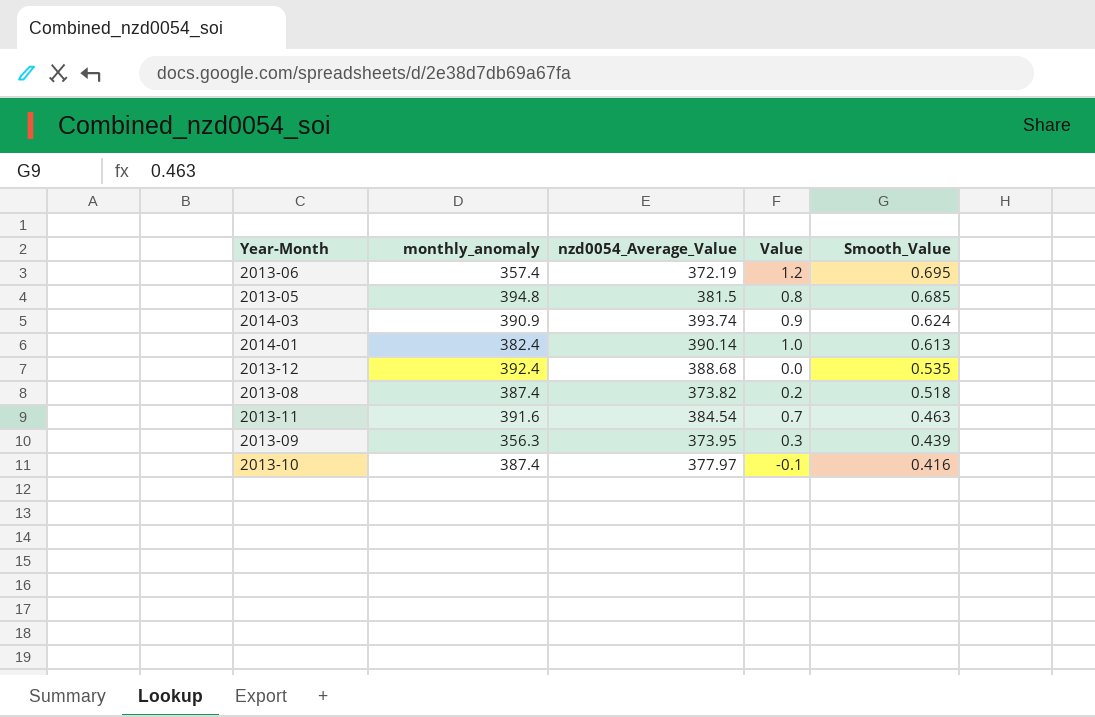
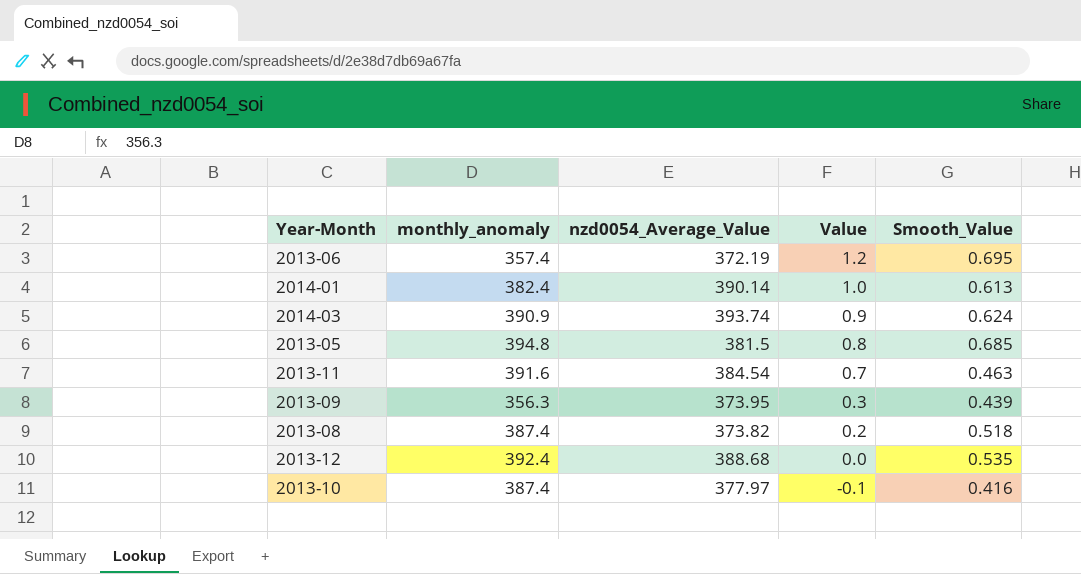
row order: Smooth_Value descending -> Value descending

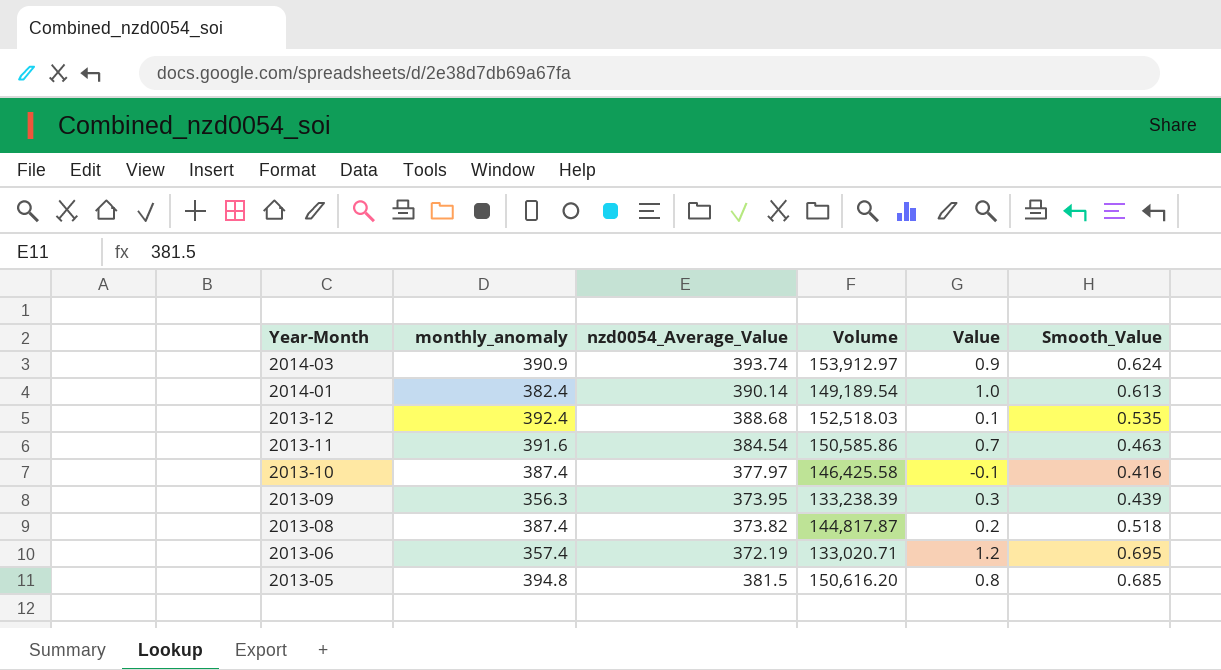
row order: Value descending -> Year-Month descending
column Volume | formula: none -> [monthly_anomaly] * [nzd0054_Average_Value]
2013-12 | Value: 0.0 -> 0.1

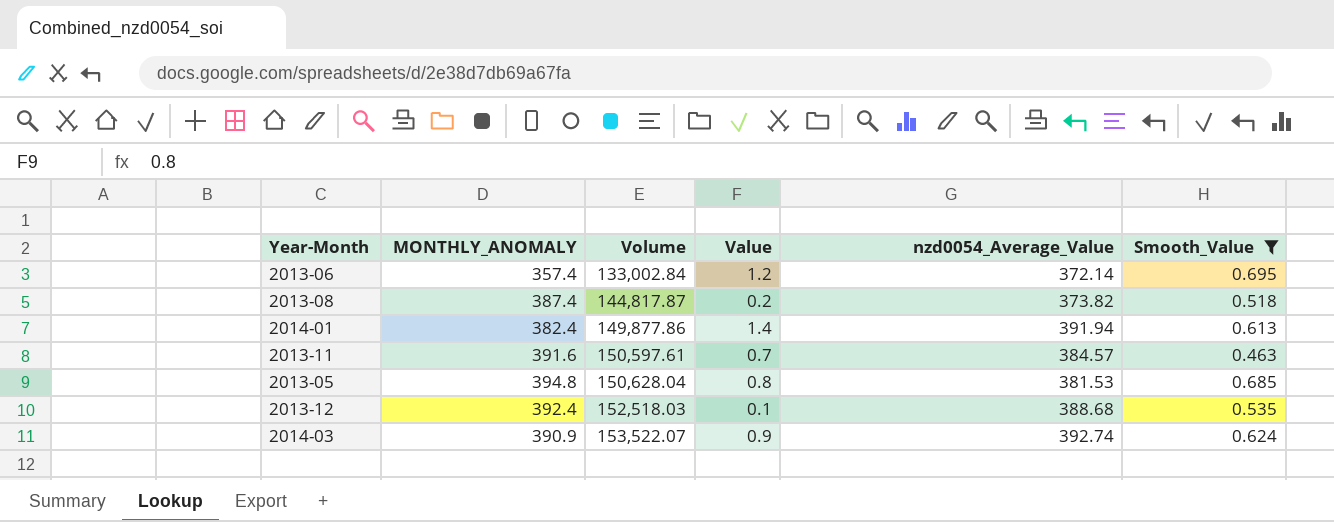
filter: none -> Smooth_Value >= 0.463
row order: Year-Month descending -> Volume ascending
column name: monthly_anomaly -> MONTHLY_ANOMALY
column nzd0054_Average_Value | position: 3 -> 5
2013-06 | Volume: 133,020.71 -> 133,002.84
2013-06 | nzd0054_Average_Value: 372.19 -> 372.14
2014-01 | Volume: 149,189.54 -> 149,877.86
2014-01 | Value: 1.0 -> 1.4
2014-01 | nzd0054_Average_Value: 390.14 -> 391.94
2013-11 | Volume: 150,585.86 -> 150,597.61
2013-11 | nzd0054_Average_Value: 384.54 -> 384.57
2013-05 | Volume: 150,616.20 -> 150,628.04
2013-05 | nzd0054_Average_Value: 381.5 -> 381.53
2014-03 | Volume: 153,912.97 -> 153,522.07
2014-03 | nzd0054_Average_Value: 393.74 -> 392.74

